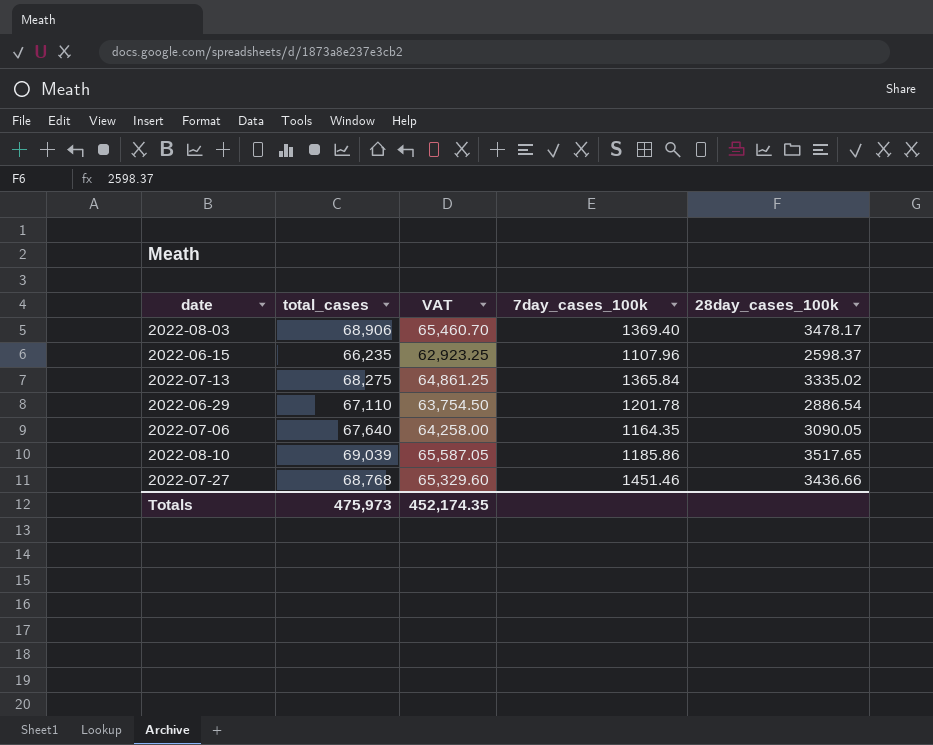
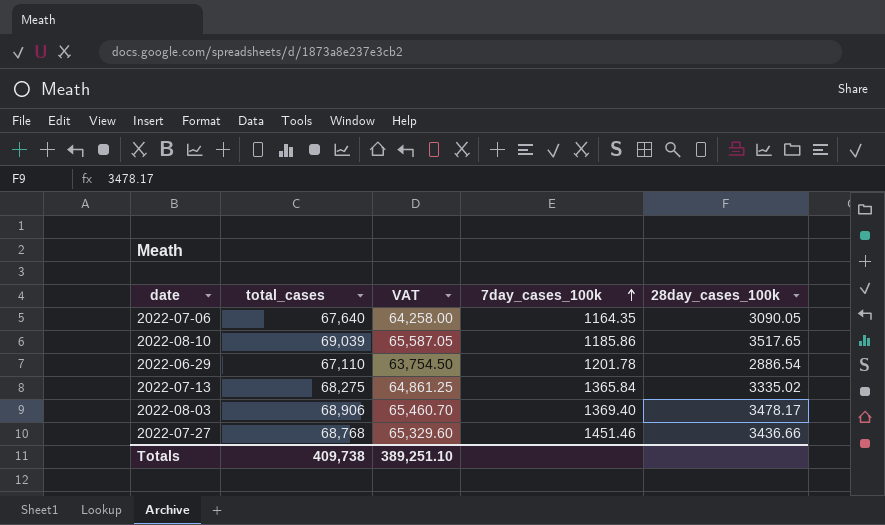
row order: none -> 7day_cases_100k ascending
row 2022-06-15: 66,235 | 62,923.25 | 1107.96 | 2598.37 -> none
Totals | total_cases: 475,973 -> 409,738
Totals | VAT: 452,174.35 -> 389,251.10

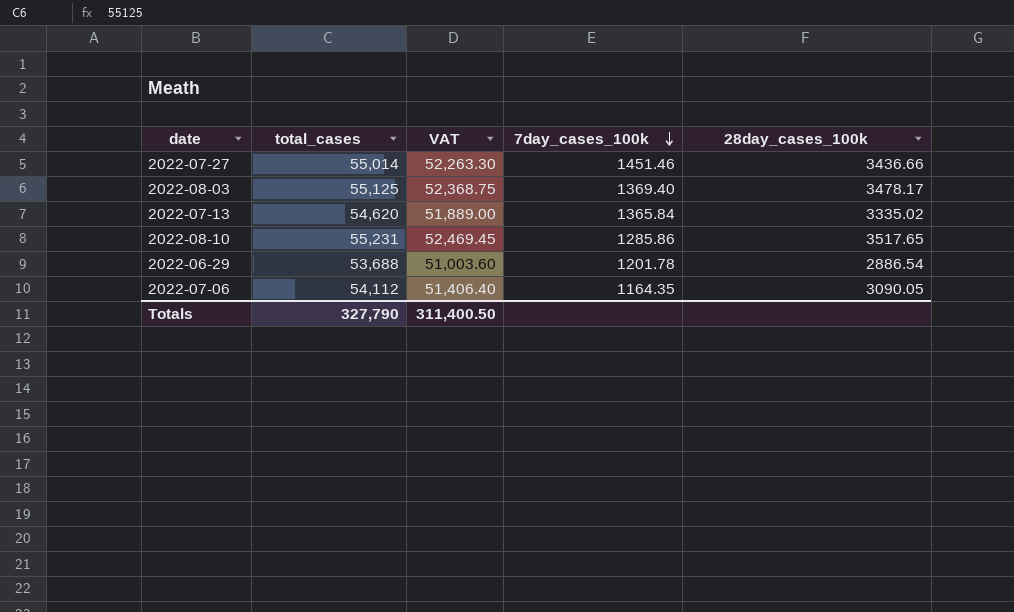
row order: 7day_cases_100k ascending -> 7day_cases_100k descending
2022-07-27 | total_cases: 68,768 -> 55,014
2022-07-27 | VAT: 65,329.60 -> 52,263.30
2022-08-03 | total_cases: 68,906 -> 55,125
2022-08-03 | VAT: 65,460.70 -> 52,368.75
2022-07-13 | total_cases: 68,275 -> 54,620
2022-07-13 | VAT: 64,861.25 -> 51,889.00
2022-08-10 | total_cases: 69,039 -> 55,231
2022-08-10 | VAT: 65,587.05 -> 52,469.45
2022-08-10 | 7day_cases_100k: 1185.86 -> 1285.86
2022-06-29 | total_cases: 67,110 -> 53,688
2022-06-29 | VAT: 63,754.50 -> 51,003.60
2022-07-06 | total_cases: 67,640 -> 54,112
2022-07-06 | VAT: 64,258.00 -> 51,406.40
Totals | total_cases: 409,738 -> 327,790
Totals | VAT: 389,251.10 -> 311,400.50

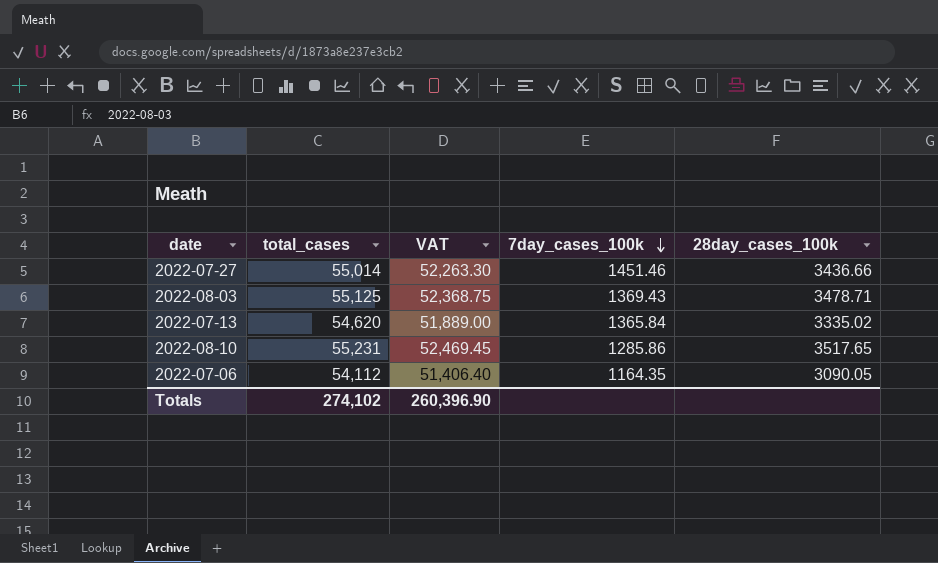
row 2022-06-29: 53,688 | 51,003.60 | 1201.78 | 2886.54 -> none
2022-08-03 | 7day_cases_100k: 1369.40 -> 1369.43
2022-08-03 | 28day_cases_100k: 3478.17 -> 3478.71
Totals | total_cases: 327,790 -> 274,102
Totals | VAT: 311,400.50 -> 260,396.90

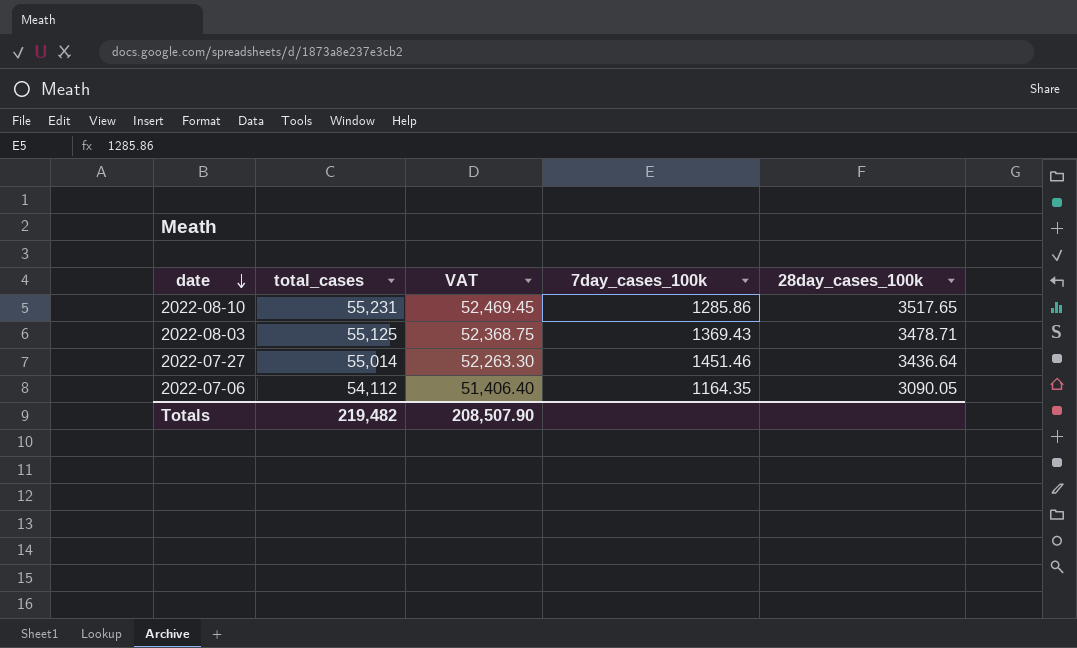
row order: 7day_cases_100k descending -> date descending
row 2022-07-13: 54,620 | 51,889.00 | 1365.84 | 3335.02 -> none
2022-07-27 | 28day_cases_100k: 3436.66 -> 3436.64
Totals | total_cases: 274,102 -> 219,482
Totals | VAT: 260,396.90 -> 208,507.90

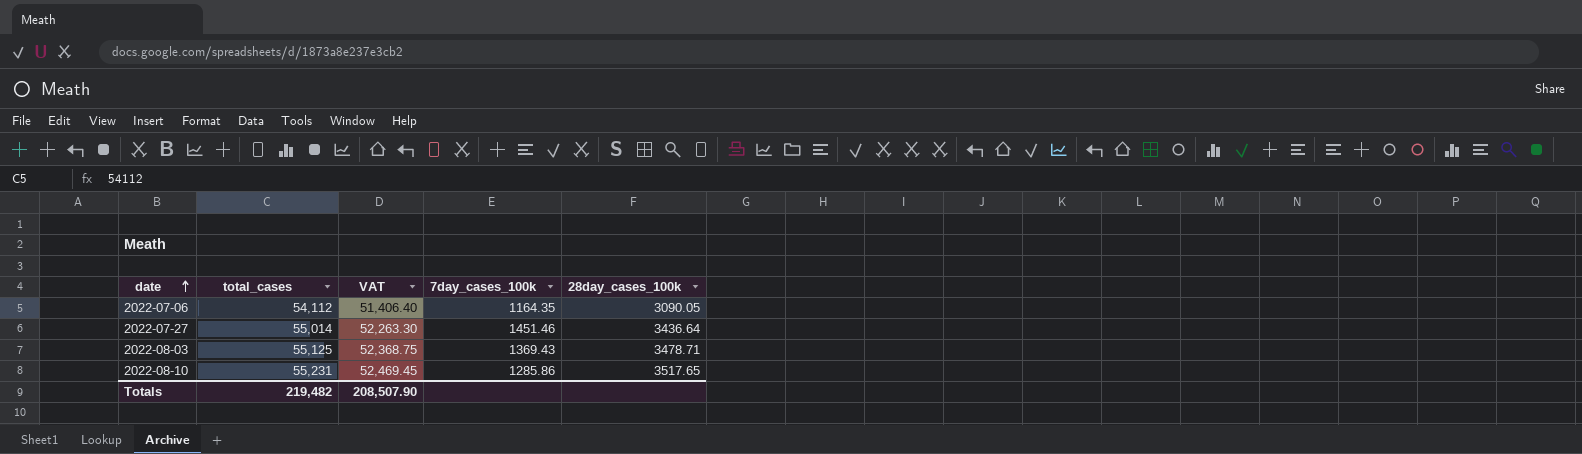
row order: date descending -> date ascending

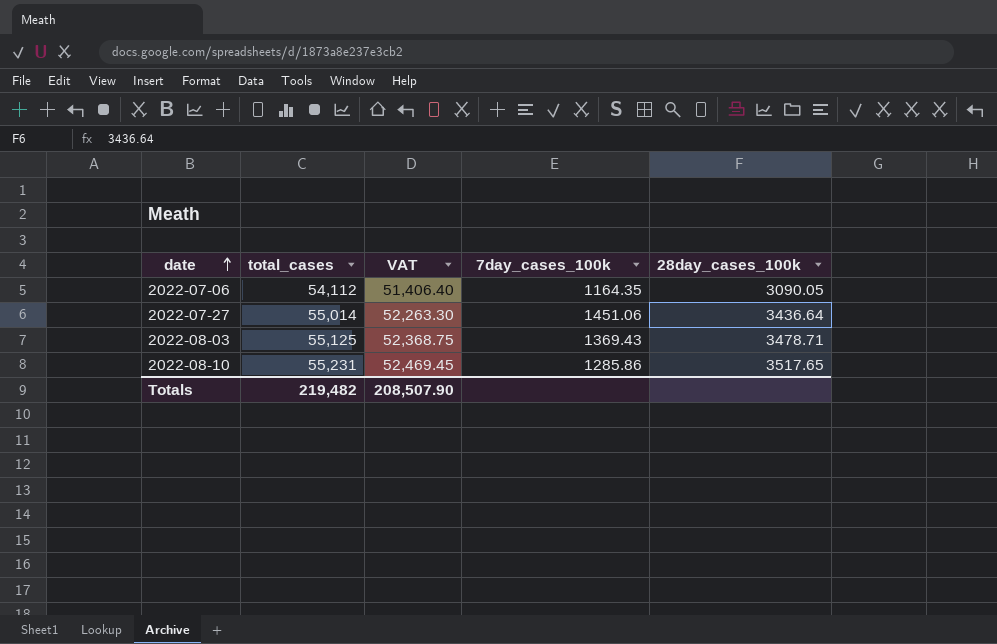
2022-07-27 | 7day_cases_100k: 1451.46 -> 1451.06

